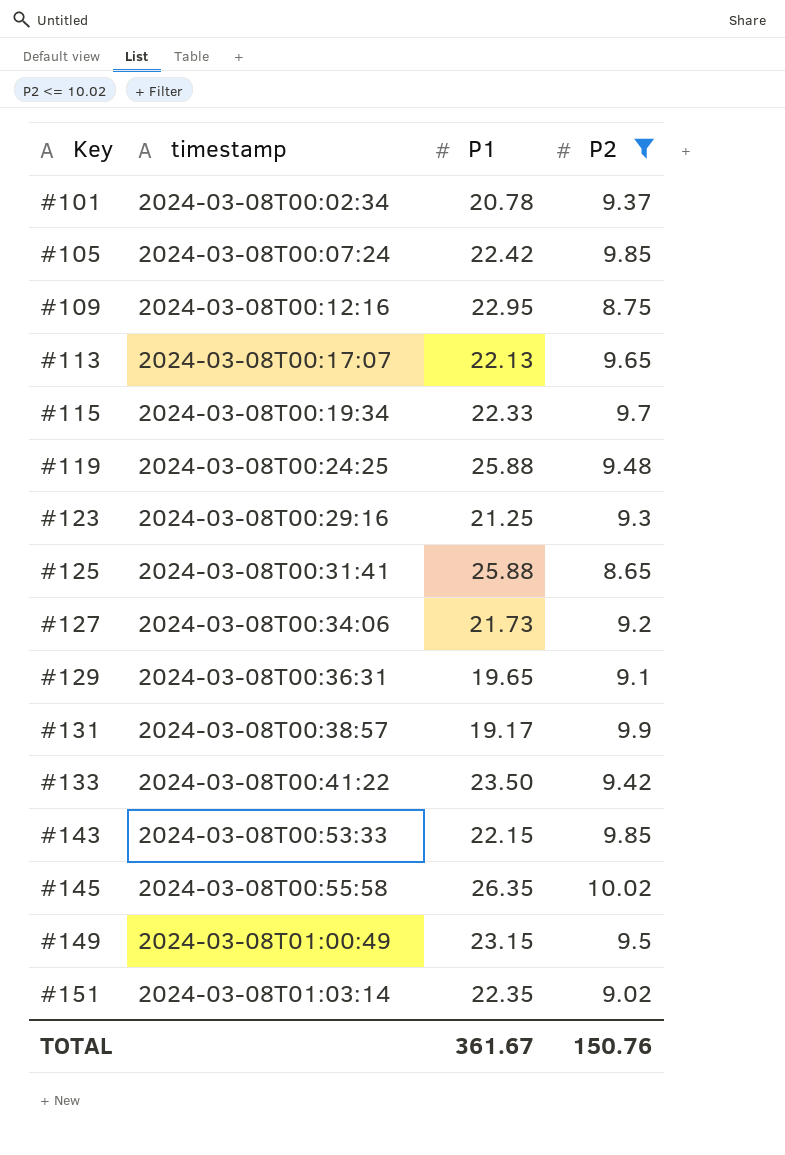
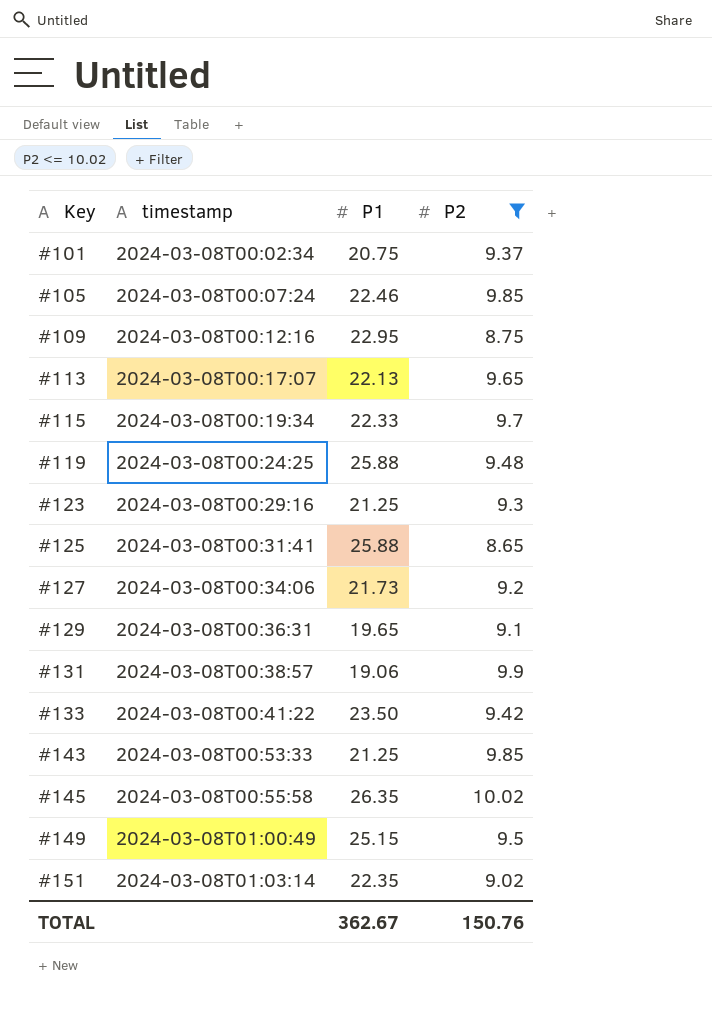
#101 | P1: 20.78 -> 20.75
#105 | P1: 22.42 -> 22.46
#131 | P1: 19.17 -> 19.06
#143 | P1: 22.15 -> 21.25
#149 | P1: 23.15 -> 25.15
TOTAL | P1: 361.67 -> 362.67

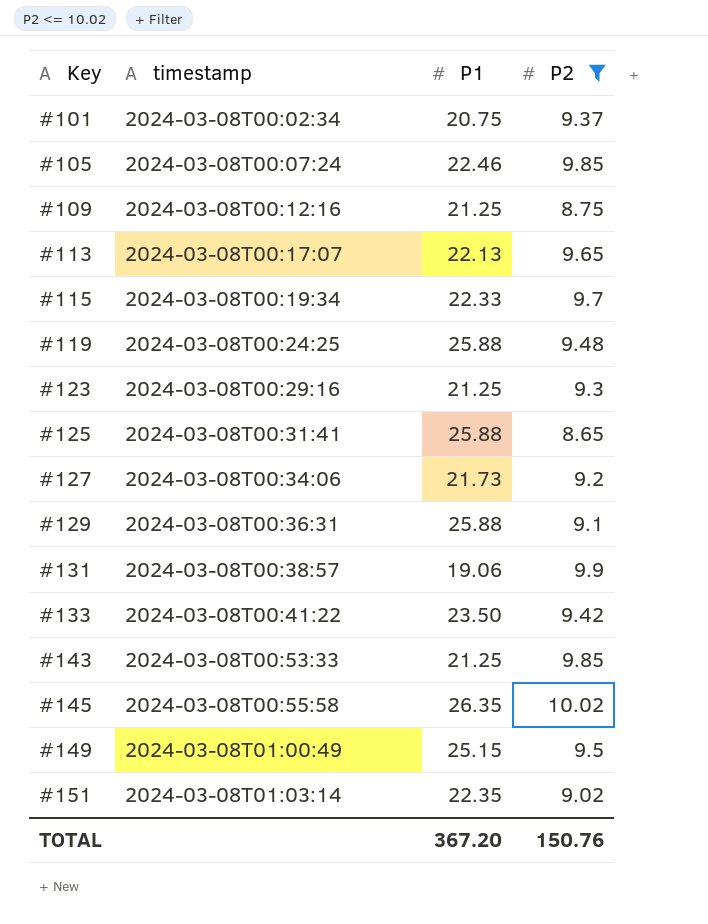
#109 | P1: 22.95 -> 21.25
#129 | P1: 19.65 -> 25.88
TOTAL | P1: 362.67 -> 367.20

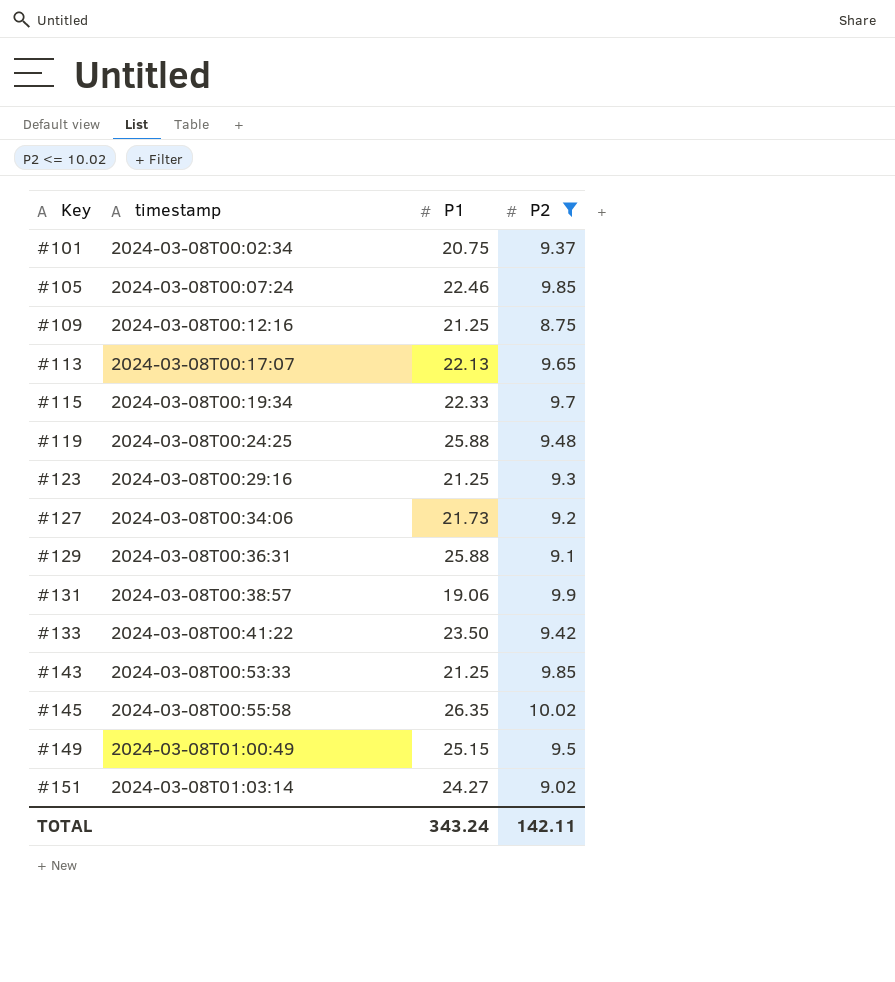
row #125: 2024-03-08T00:31:41 | 25.88 | 8.65 -> none
#151 | P1: 22.35 -> 24.27
TOTAL | P1: 367.20 -> 343.24
TOTAL | P2: 150.76 -> 142.11

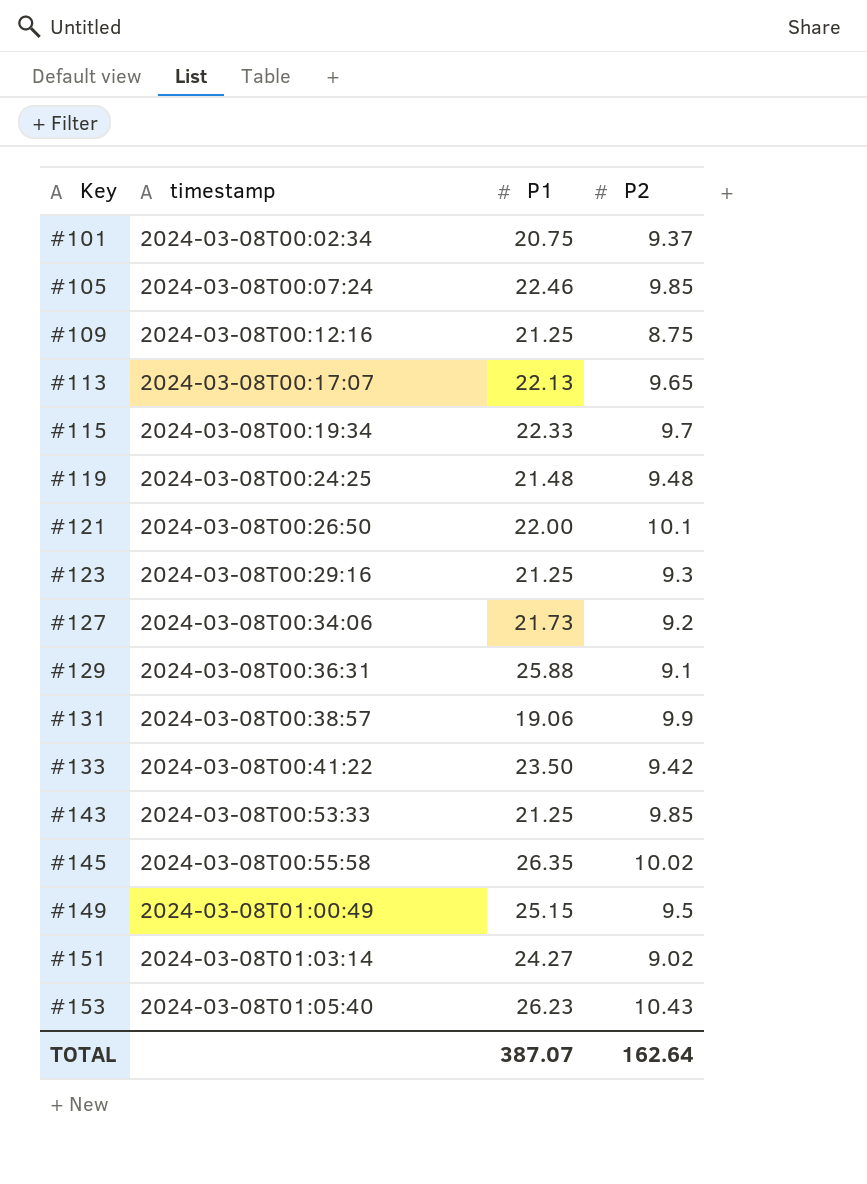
filter: P2 <= 10.02 -> none
#119 | P1: 25.88 -> 21.48
TOTAL | P1: 343.24 -> 387.07
TOTAL | P2: 142.11 -> 162.64

